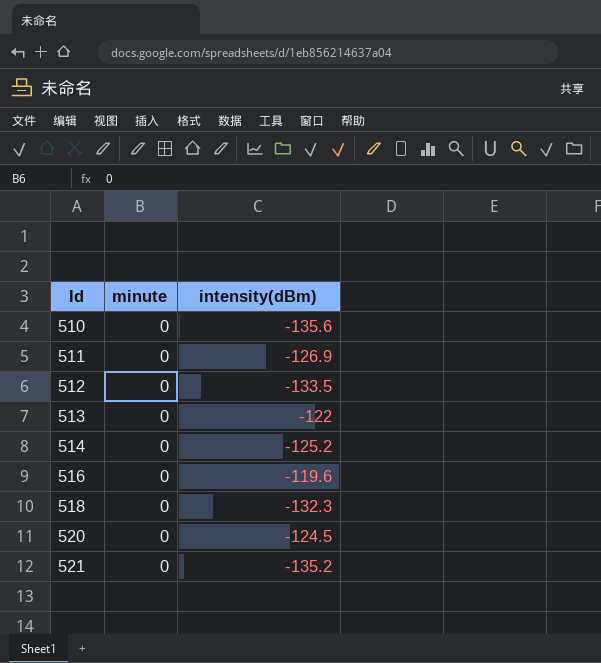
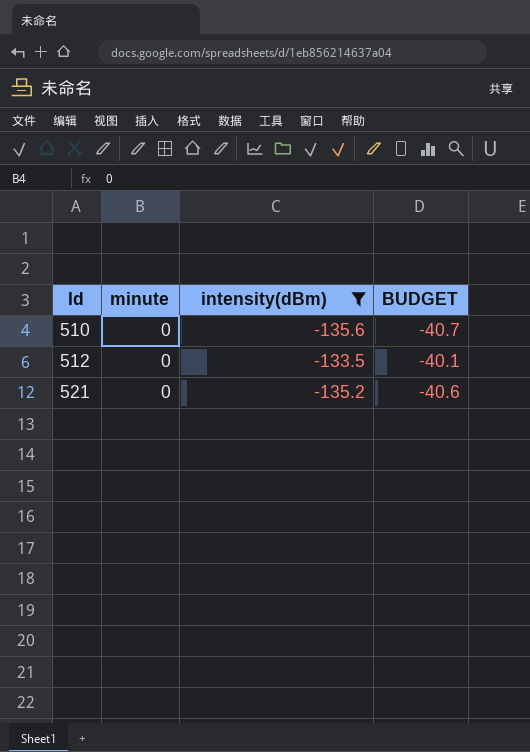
filter: none -> intensity(dBm) <= -133.5
column BUDGET | formula: none -> [intensity(dBm)] * 0.3

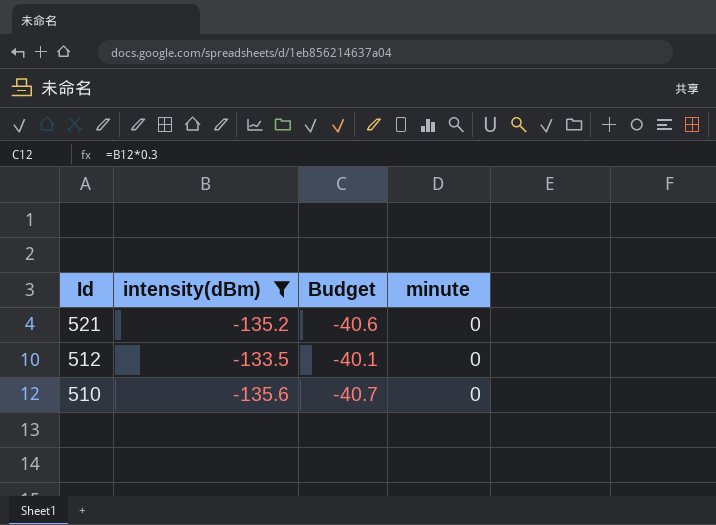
row order: Id ascending -> Id descending
column name: BUDGET -> Budget
column minute | position: 2 -> 4

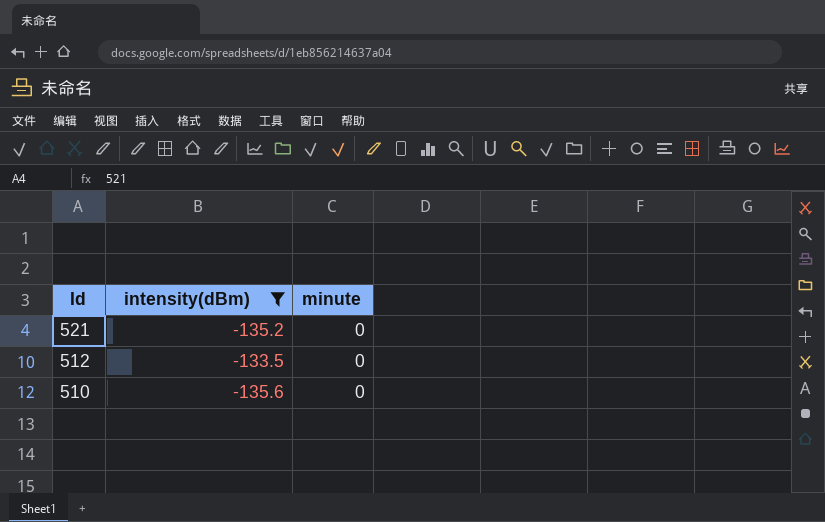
column Budget | formula: [intensity(dBm)] * 0.3 -> none

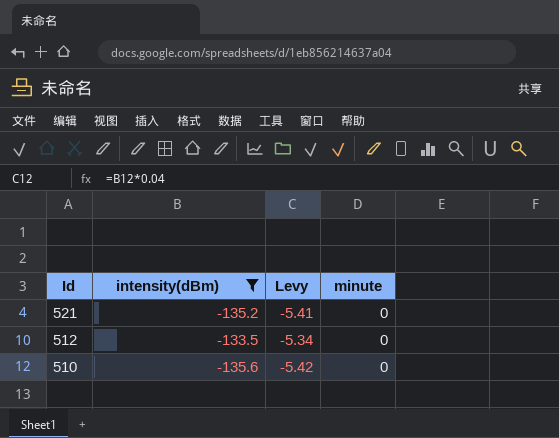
column Levy | formula: none -> [intensity(dBm)] * 0.04

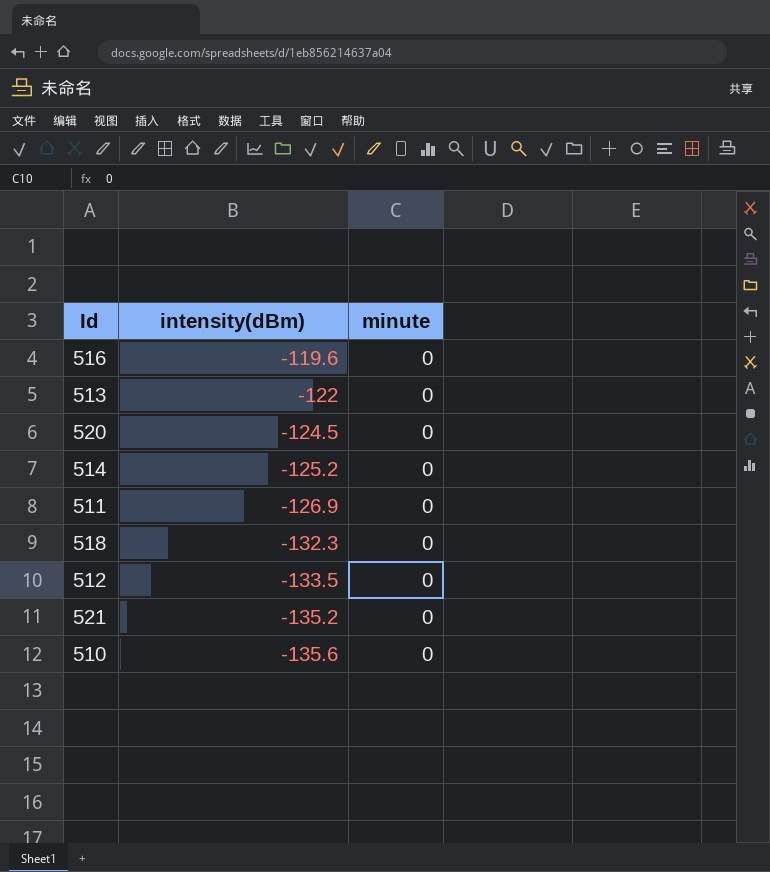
filter: intensity(dBm) <= -133.5 -> none
row order: Id descending -> intensity(dBm) descending
column Levy | formula: [intensity(dBm)] * 0.04 -> none

